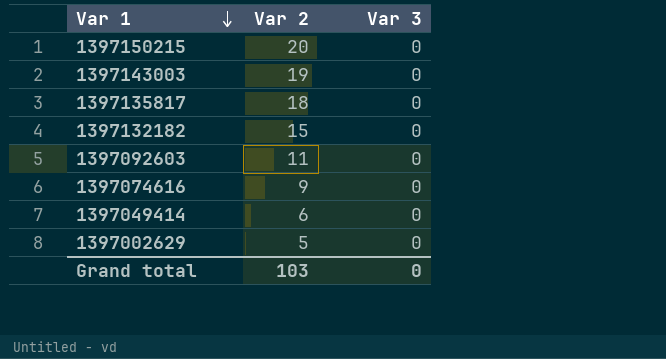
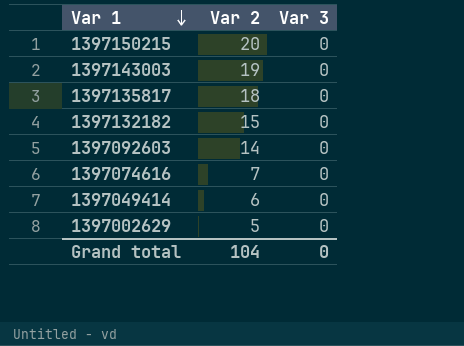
1397092603 | Var 2: 11 -> 14
1397074616 | Var 2: 9 -> 7
Grand total | Var 2: 103 -> 104

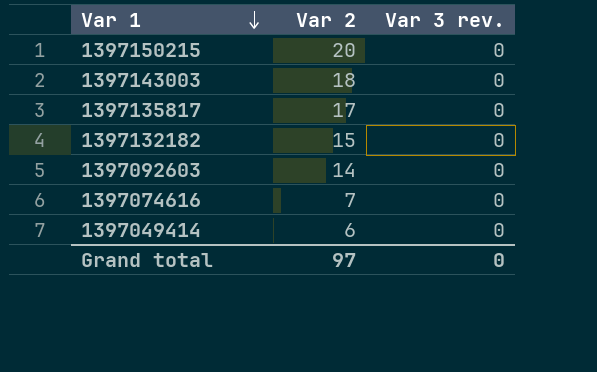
column name: Var 3 -> Var 3 rev.
row 1397002629: 5 | 0 -> none
1397143003 | Var 2: 19 -> 18
1397135817 | Var 2: 18 -> 17
Grand total | Var 2: 104 -> 97

